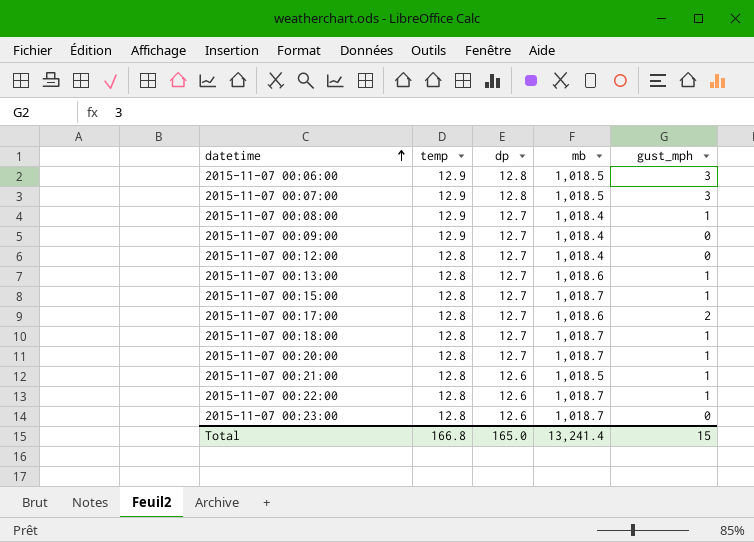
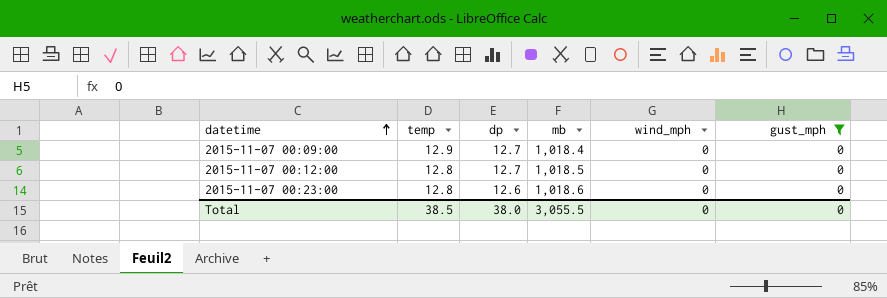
filter: none -> gust_mph = 0
column wind_mph | position: none -> 5
2015-11-07 00:12:00 | mb: 1,018.4 -> 1,018.5
2015-11-07 00:23:00 | mb: 1,018.7 -> 1,018.6
Total | temp: 166.8 -> 38.5
Total | dp: 165.0 -> 38.0
Total | mb: 13,241.4 -> 3,055.5
Total | gust_mph: 15 -> 0

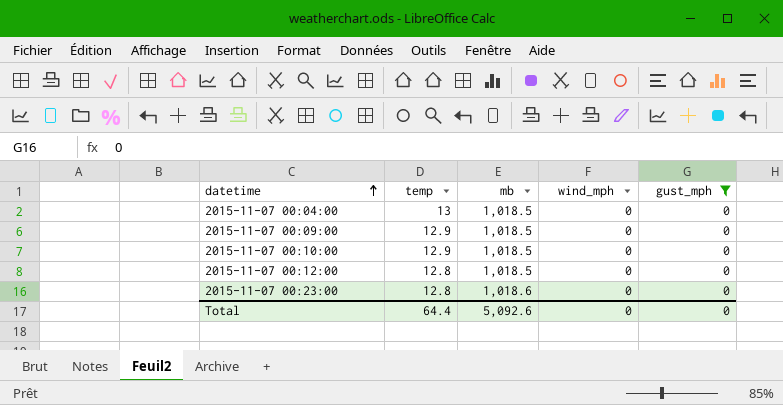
column dp | position: 3 -> none
row 2015-11-07 00:04:00: none -> 13 | 1,018.5 | 0 | 0
2015-11-07 00:09:00 | mb: 1,018.4 -> 1,018.5
row 2015-11-07 00:10:00: none -> 12.9 | 1,018.5 | 0 | 0
Total | temp: 38.5 -> 64.4
Total | mb: 3,055.5 -> 5,092.6

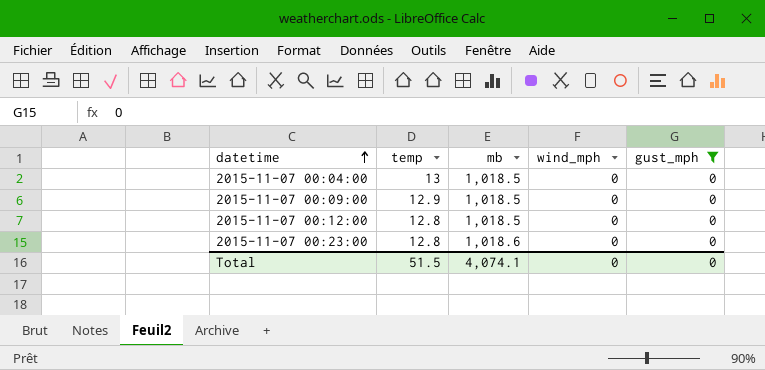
row 2015-11-07 00:10:00: 12.9 | 1,018.5 | 0 | 0 -> none
Total | temp: 64.4 -> 51.5
Total | mb: 5,092.6 -> 4,074.1

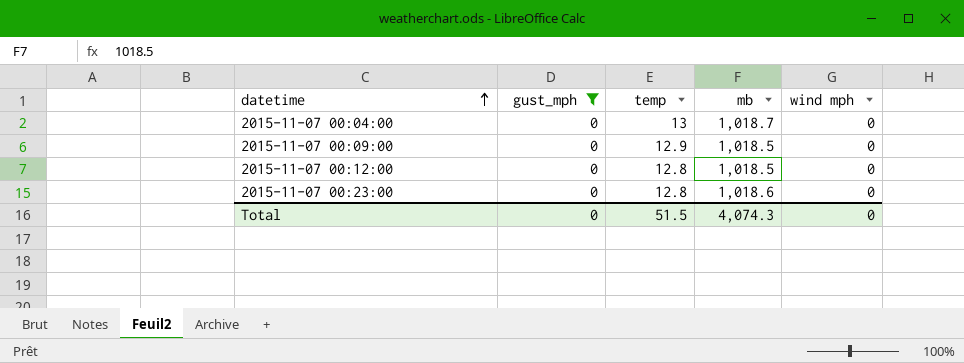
column gust_mph | position: 5 -> 2
column name: wind_mph -> wind mph
2015-11-07 00:04:00 | mb: 1,018.5 -> 1,018.7
Total | mb: 4,074.1 -> 4,074.3

